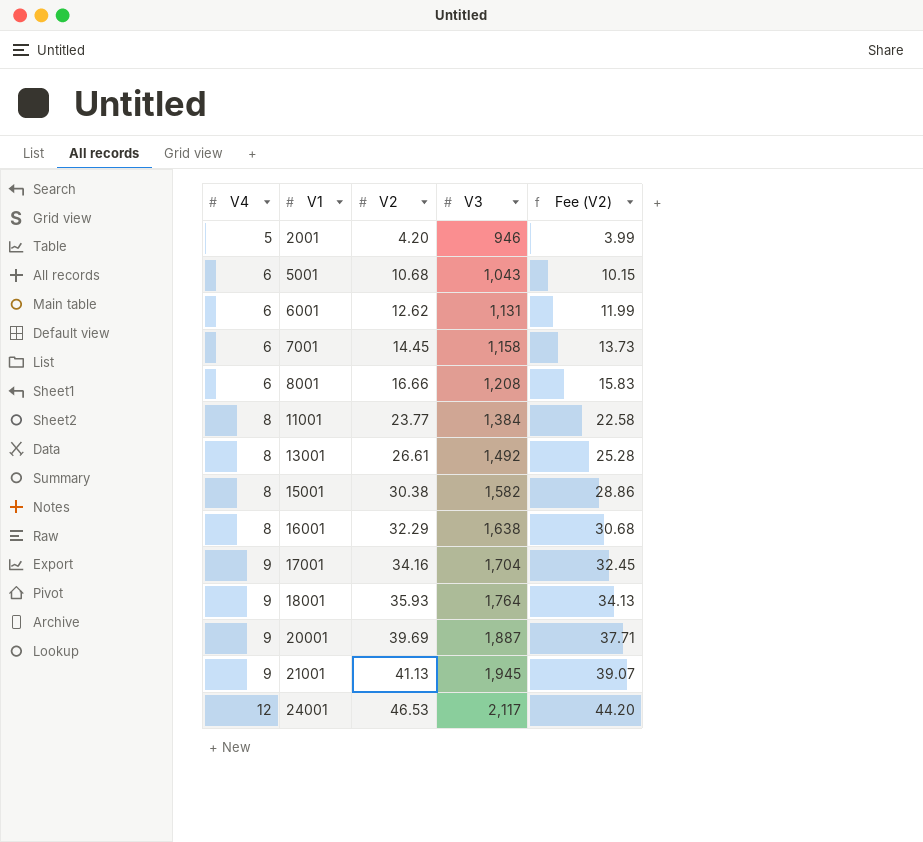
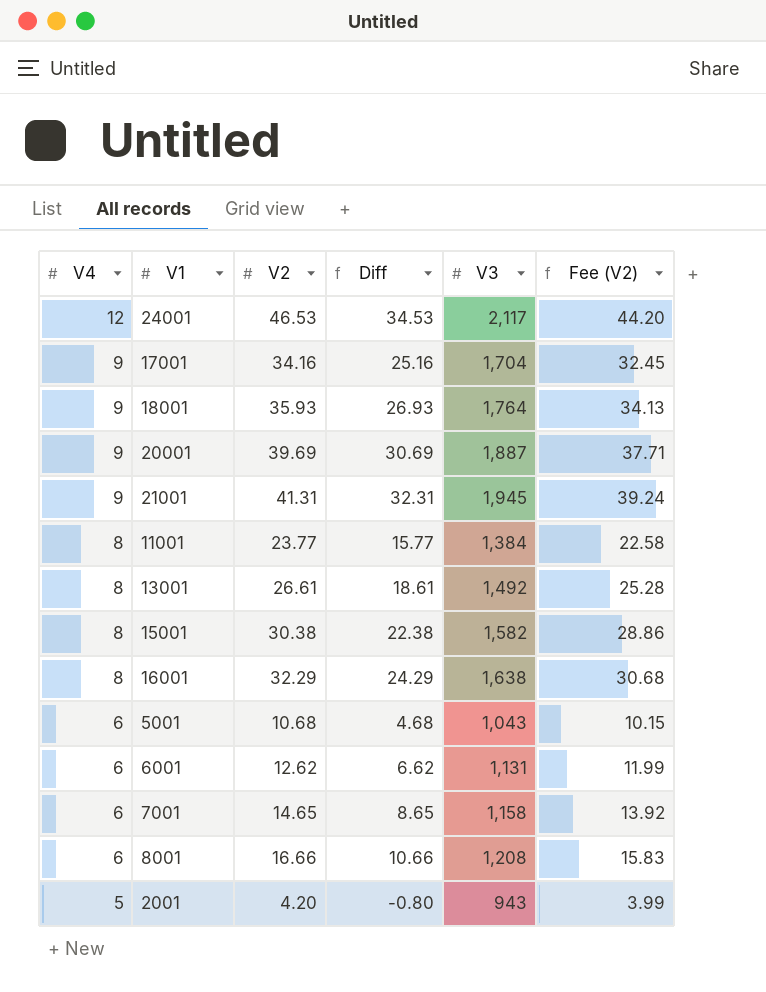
row order: V4 ascending -> V4 descending
column Diff | formula: none -> [V2] - [V4]
21001 | V2: 41.13 -> 41.31
21001 | Fee (V2): 39.07 -> 39.24
7001 | V2: 14.45 -> 14.65
7001 | Fee (V2): 13.73 -> 13.92
2001 | V3: 946 -> 943

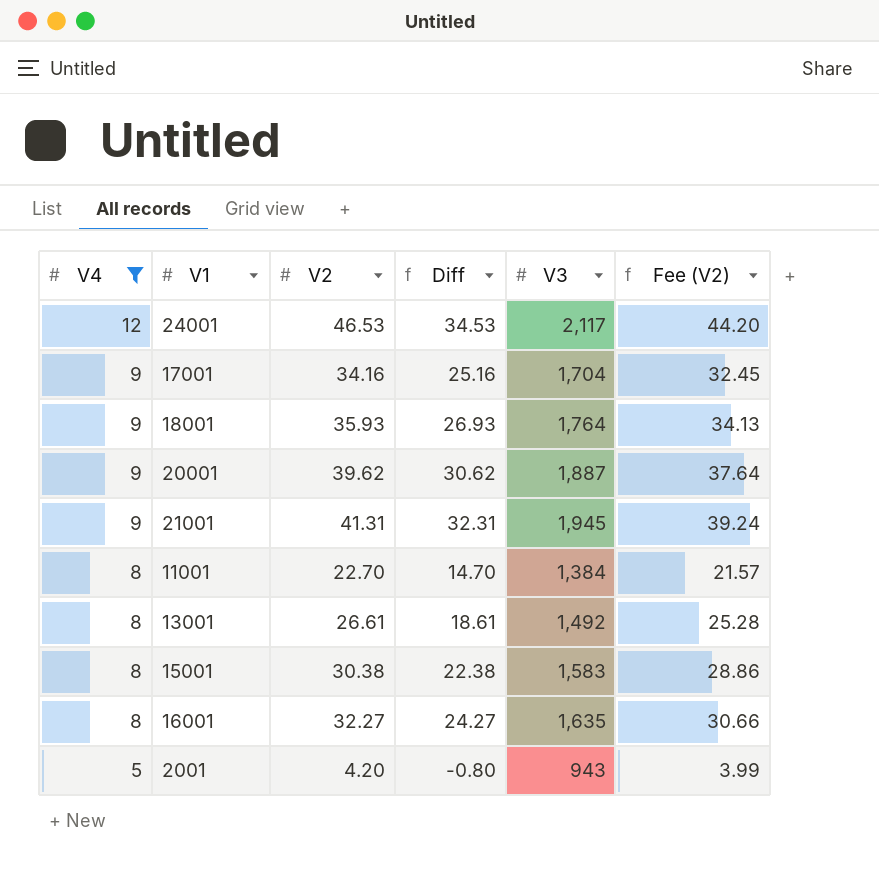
filter: none -> V4 != 6
20001 | V2: 39.69 -> 39.62
20001 | Diff: 30.69 -> 30.62
20001 | Fee (V2): 37.71 -> 37.64
11001 | V2: 23.77 -> 22.70
11001 | Diff: 15.77 -> 14.70
11001 | Fee (V2): 22.58 -> 21.57
15001 | V3: 1,582 -> 1,583
16001 | V2: 32.29 -> 32.27
16001 | Diff: 24.29 -> 24.27
16001 | V3: 1,638 -> 1,635
16001 | Fee (V2): 30.68 -> 30.66

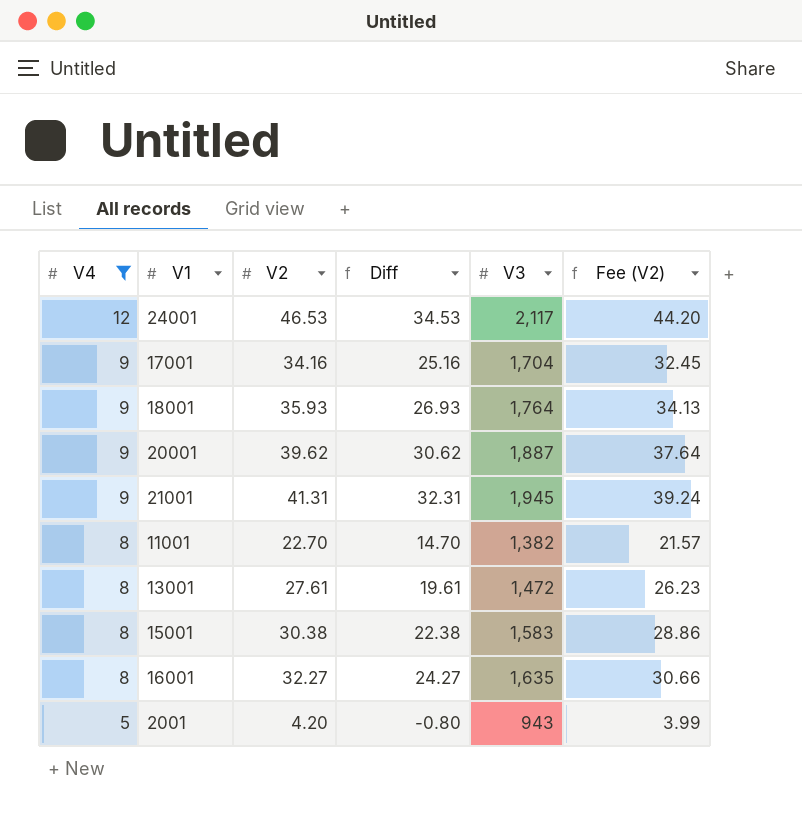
11001 | V3: 1,384 -> 1,382
13001 | V2: 26.61 -> 27.61
13001 | Diff: 18.61 -> 19.61
13001 | V3: 1,492 -> 1,472
13001 | Fee (V2): 25.28 -> 26.23

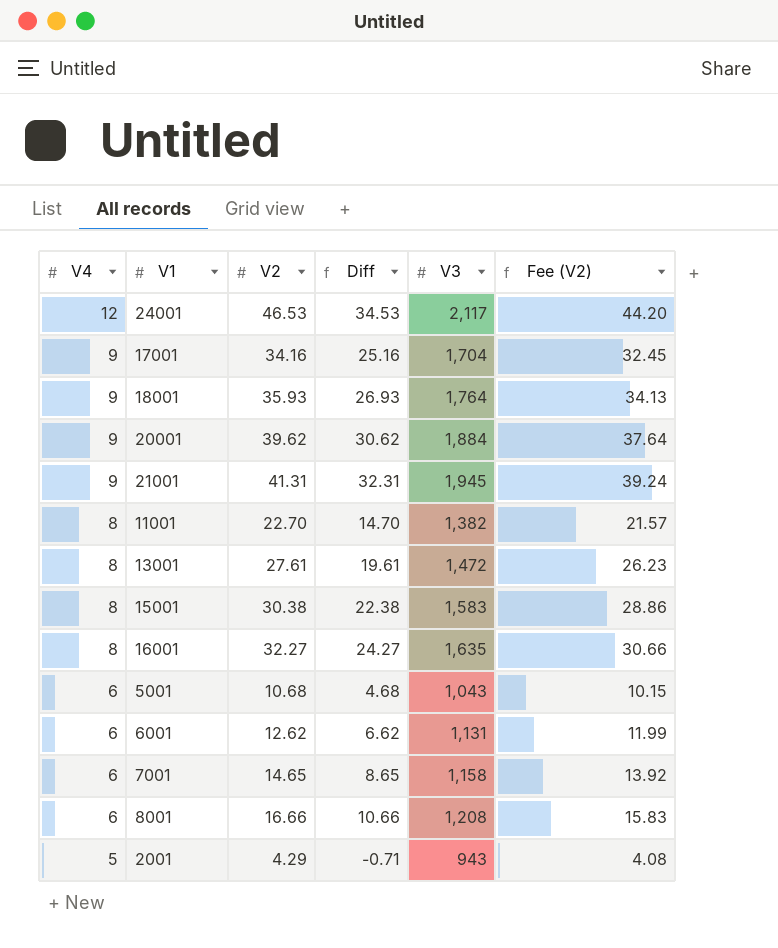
filter: V4 != 6 -> none
20001 | V3: 1,887 -> 1,884
2001 | V2: 4.20 -> 4.29
2001 | Diff: -0.80 -> -0.71
2001 | Fee (V2): 3.99 -> 4.08

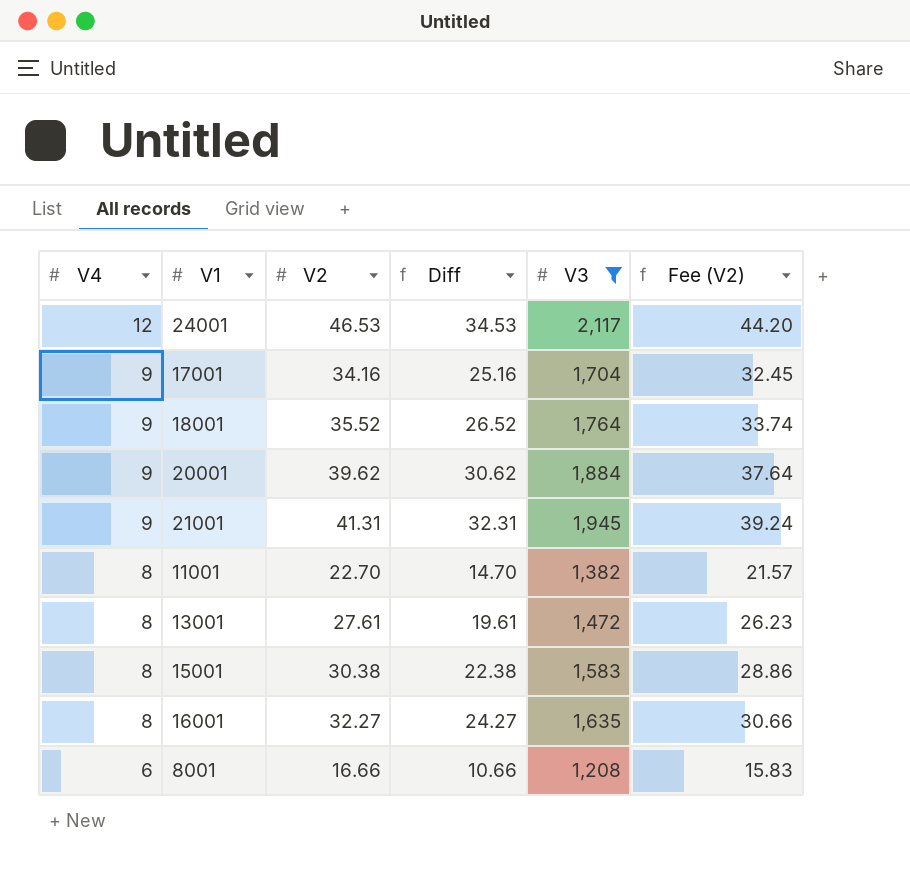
filter: none -> V3 >= 1,208
18001 | V2: 35.93 -> 35.52
18001 | Diff: 26.93 -> 26.52
18001 | Fee (V2): 34.13 -> 33.74

